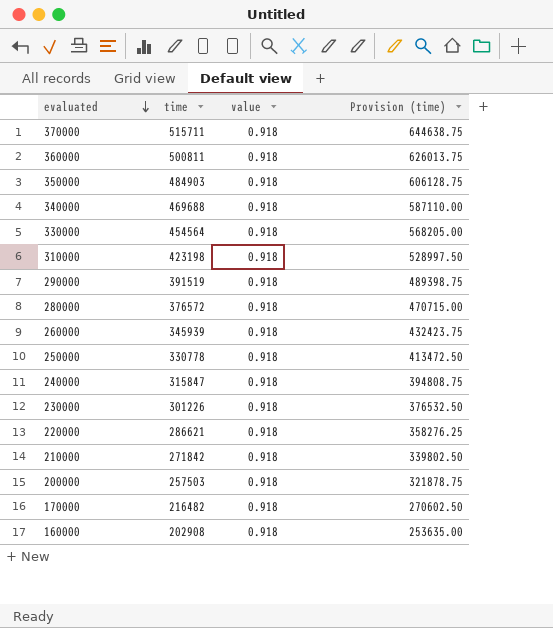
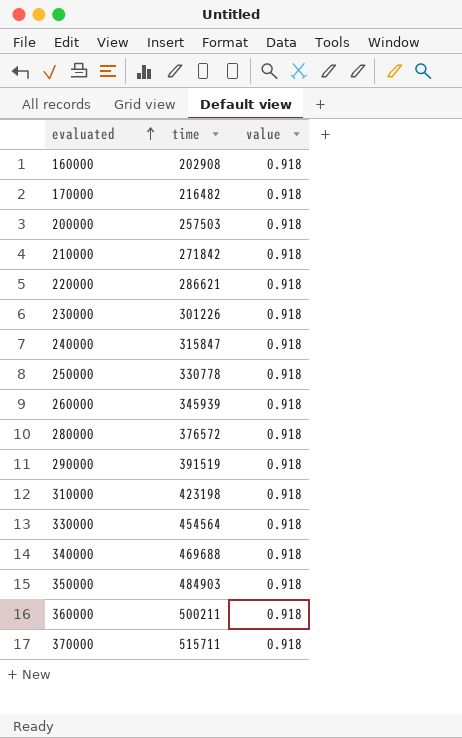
row order: evaluated descending -> evaluated ascending
column Provision (time) | formula: [time] * 1.25 -> none
360000 | time: 500811 -> 500211

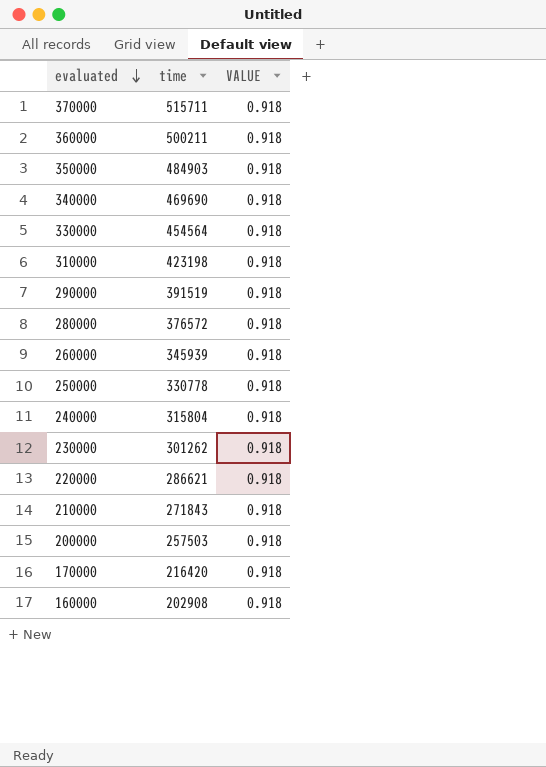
row order: evaluated ascending -> evaluated descending
column name: value -> VALUE
340000 | time: 469688 -> 469690
240000 | time: 315847 -> 315804
230000 | time: 301226 -> 301262
210000 | time: 271842 -> 271843
170000 | time: 216482 -> 216420

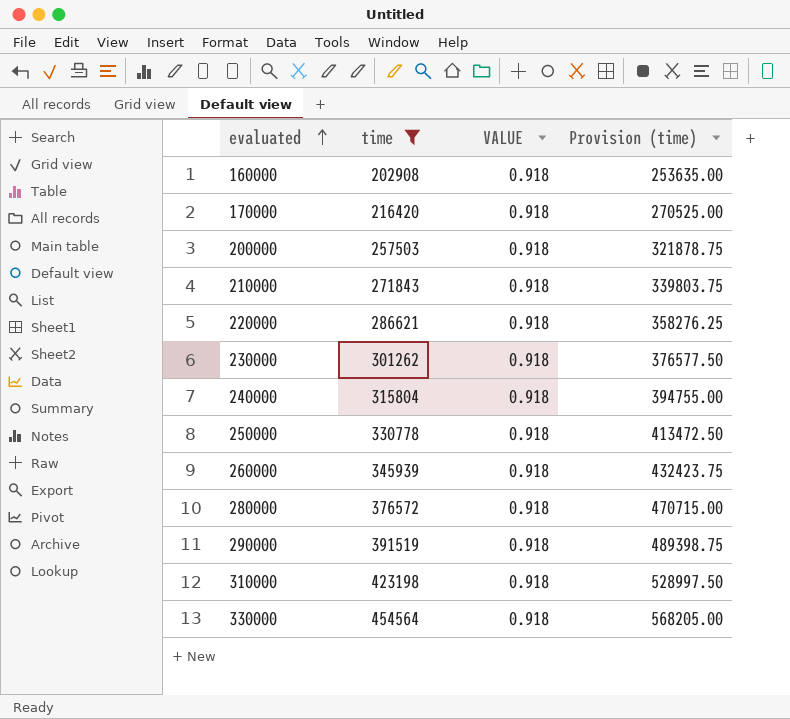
filter: none -> time <= 454564
row order: evaluated descending -> evaluated ascending
column Provision (time) | formula: none -> [time] * 1.25

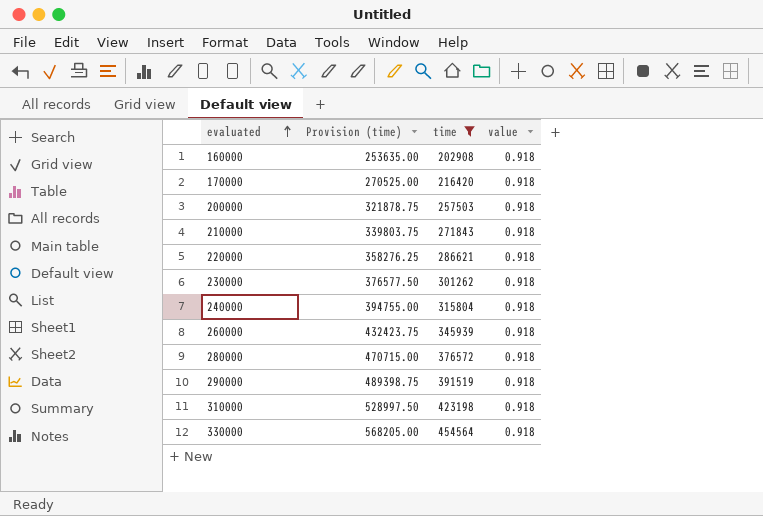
column Provision (time) | position: 4 -> 2
column name: VALUE -> value
row 250000: 330778 | 0.918 | 413472.50 -> none

